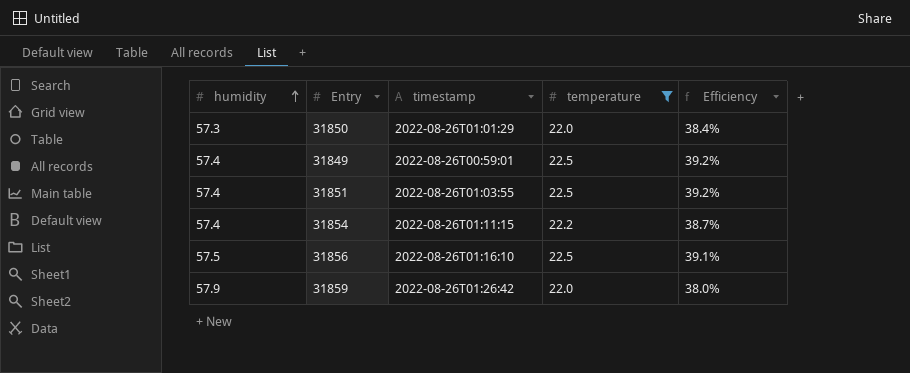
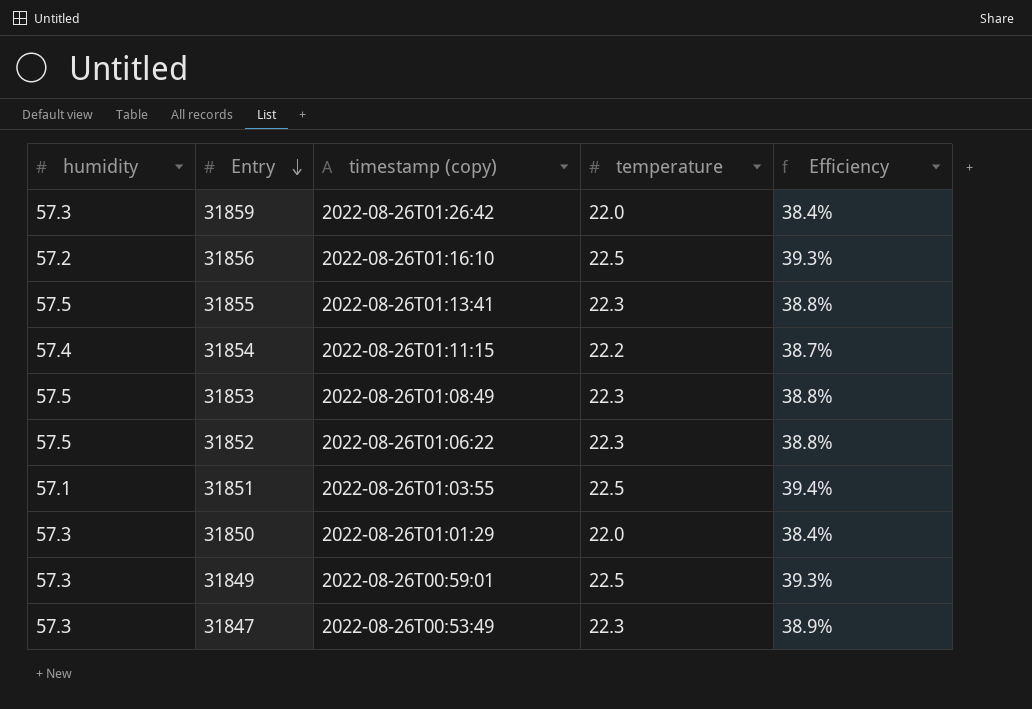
filter: temperature != 22.3 -> none
row order: humidity ascending -> Entry descending
column name: timestamp -> timestamp (copy)
31859 | humidity: 57.9 -> 57.3
31859 | Efficiency: 38.0% -> 38.4%
31856 | humidity: 57.5 -> 57.2
31856 | Efficiency: 39.1% -> 39.3%
31851 | humidity: 57.4 -> 57.1
31851 | Efficiency: 39.2% -> 39.4%
31849 | humidity: 57.4 -> 57.3
31849 | Efficiency: 39.2% -> 39.3%

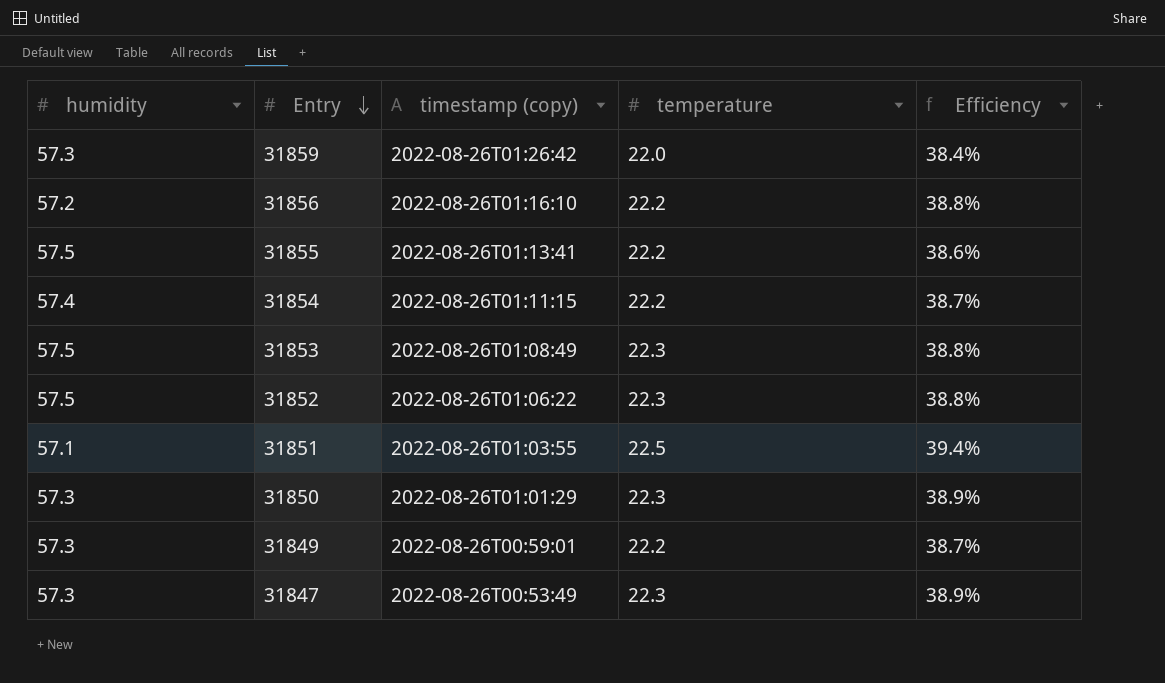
31856 | temperature: 22.5 -> 22.2
31856 | Efficiency: 39.3% -> 38.8%
31855 | temperature: 22.3 -> 22.2
31855 | Efficiency: 38.8% -> 38.6%
31850 | temperature: 22.0 -> 22.3
31850 | Efficiency: 38.4% -> 38.9%
31849 | temperature: 22.5 -> 22.2
31849 | Efficiency: 39.3% -> 38.7%

